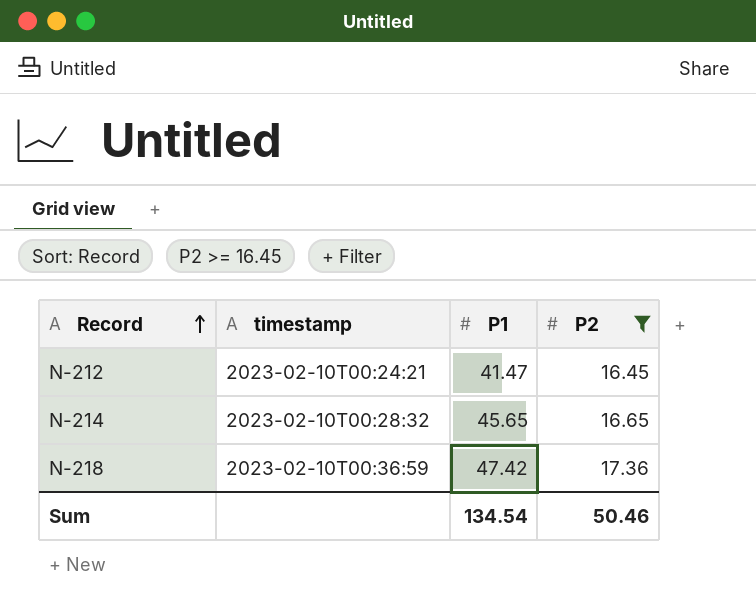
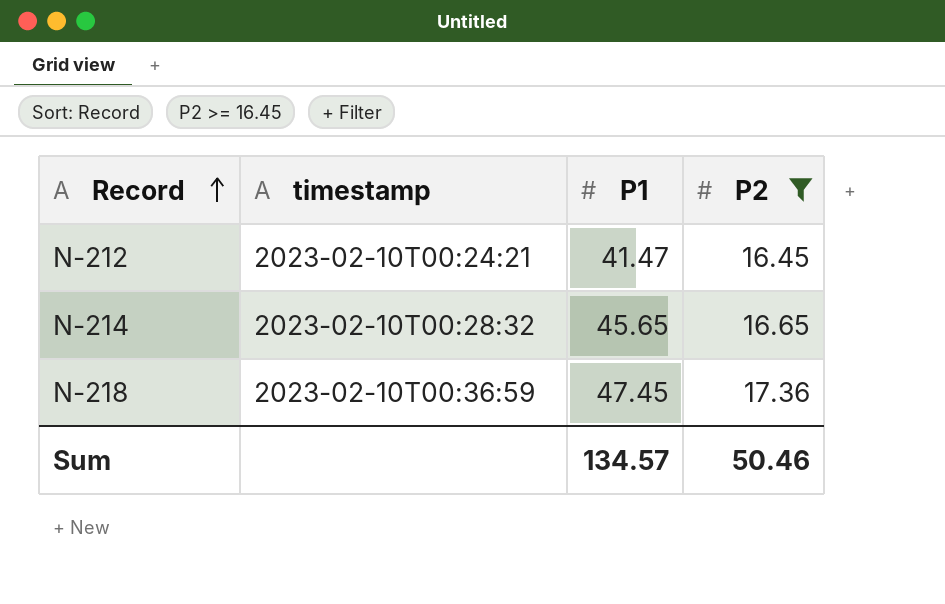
N-218 | P1: 47.42 -> 47.45
Sum | P1: 134.54 -> 134.57

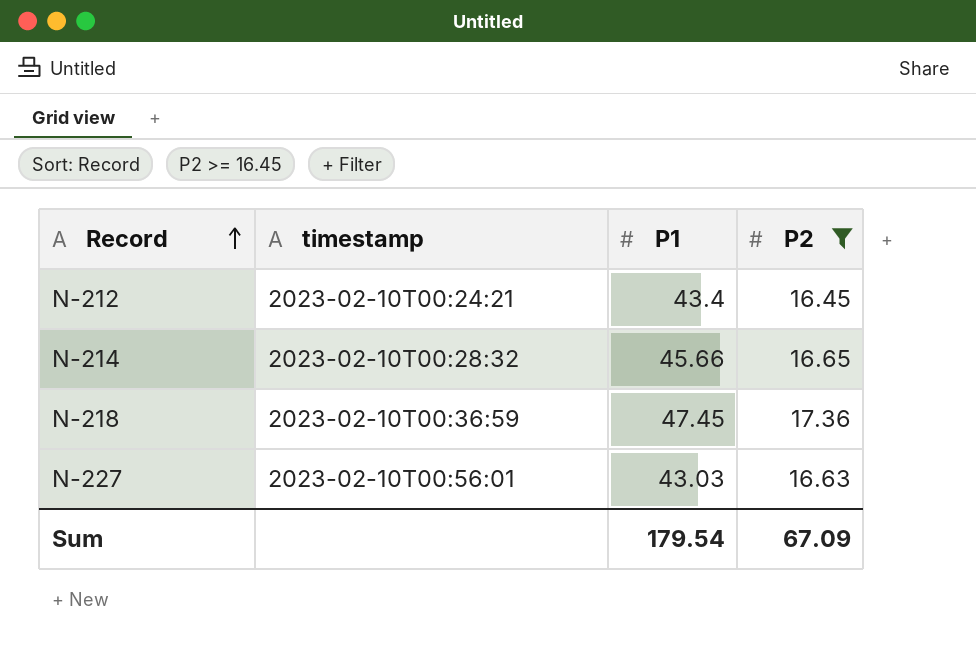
N-212 | P1: 41.47 -> 43.4
N-214 | P1: 45.65 -> 45.66
row N-227: none -> 2023-02-10T00:56:01 | 43.03 | 16.63
Sum | P1: 134.57 -> 179.54
Sum | P2: 50.46 -> 67.09

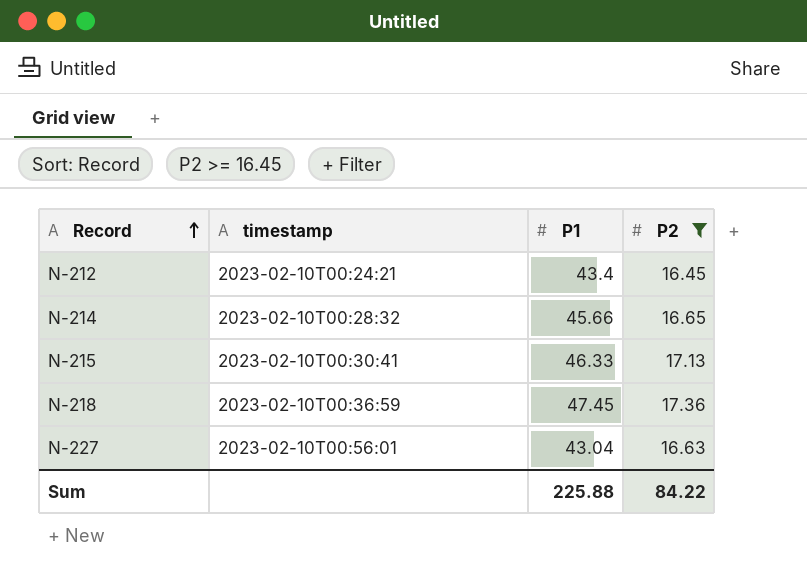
row N-215: none -> 2023-02-10T00:30:41 | 46.33 | 17.13
N-227 | P1: 43.03 -> 43.04
Sum | P1: 179.54 -> 225.88
Sum | P2: 67.09 -> 84.22

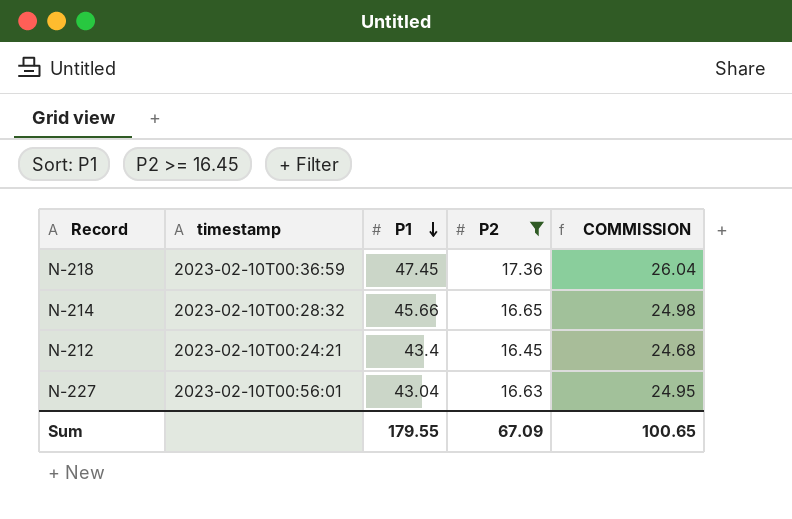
row order: Record ascending -> P1 descending
column COMMISSION | formula: none -> [P2] * 1.5
row N-215: 2023-02-10T00:30:41 | 46.33 | 17.13 -> none
Sum | P1: 225.88 -> 179.55
Sum | P2: 84.22 -> 67.09

